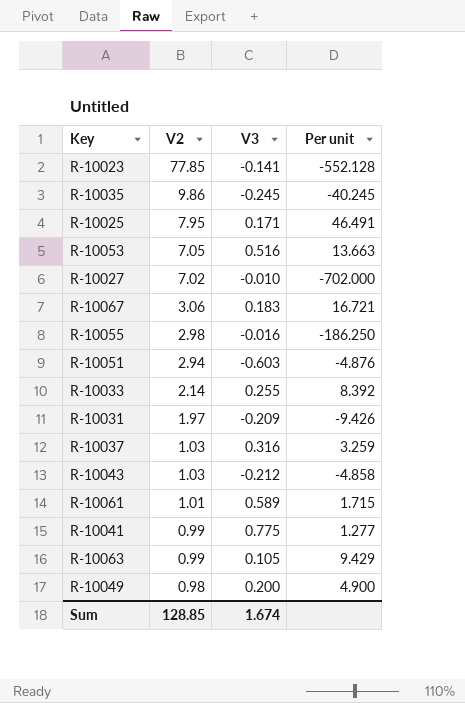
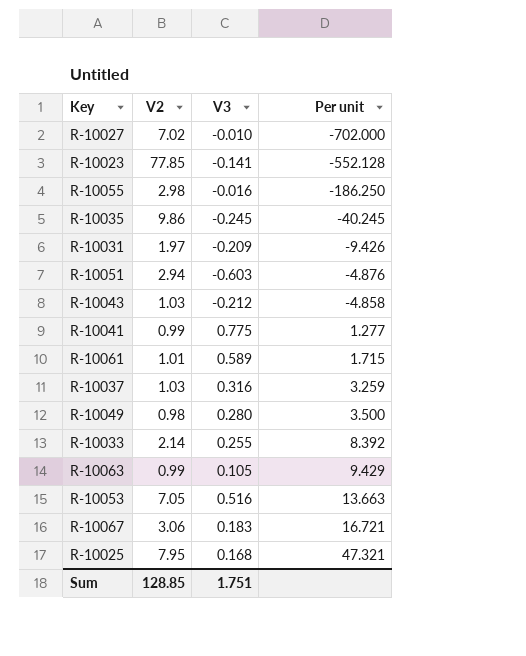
row order: V2 descending -> Per unit ascending
R-10049 | V3: 0.200 -> 0.280
R-10049 | Per unit: 4.900 -> 3.500
R-10025 | V3: 0.171 -> 0.168
R-10025 | Per unit: 46.491 -> 47.321
Sum | V3: 1.674 -> 1.751

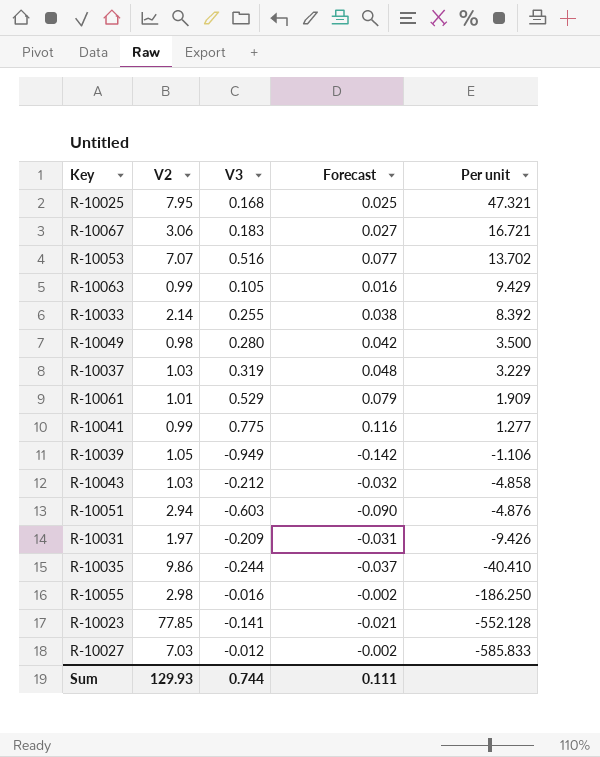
row order: Per unit ascending -> Per unit descending
column Forecast | formula: none -> [V3] * 0.15
R-10053 | V2: 7.05 -> 7.07
R-10053 | Per unit: 13.663 -> 13.702
R-10037 | V3: 0.316 -> 0.319
R-10037 | Per unit: 3.259 -> 3.229
R-10061 | V3: 0.589 -> 0.529
R-10061 | Per unit: 1.715 -> 1.909
row R-10039: none -> 1.05 | -0.949 | -0.142 | -1.106
R-10035 | V3: -0.245 -> -0.244
R-10035 | Per unit: -40.245 -> -40.410
R-10027 | V2: 7.02 -> 7.03
R-10027 | V3: -0.010 -> -0.012
R-10027 | Per unit: -702.000 -> -585.833
Sum | V2: 128.85 -> 129.93
Sum | V3: 1.751 -> 0.744

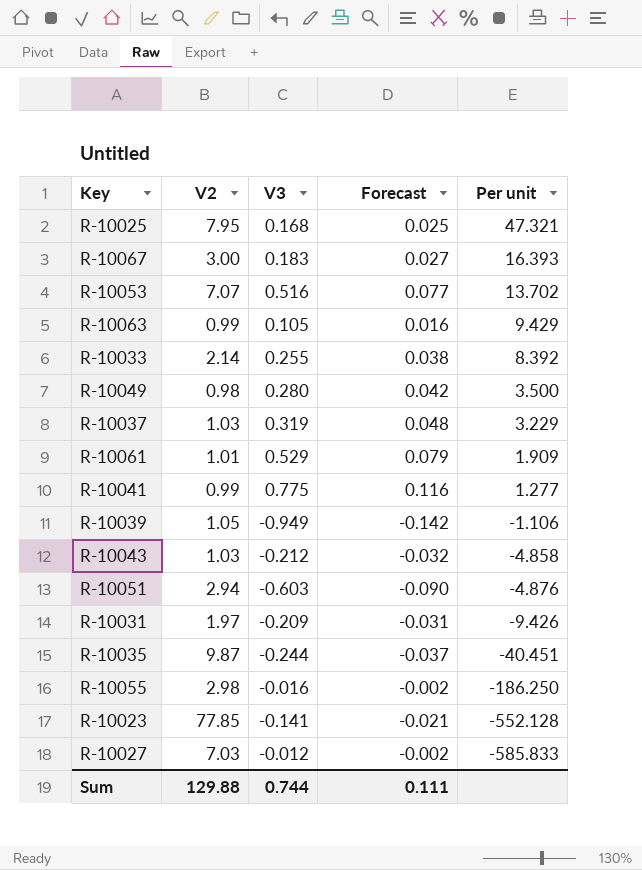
R-10067 | V2: 3.06 -> 3.00
R-10067 | Per unit: 16.721 -> 16.393
R-10035 | V2: 9.86 -> 9.87
R-10035 | Per unit: -40.410 -> -40.451
Sum | V2: 129.93 -> 129.88

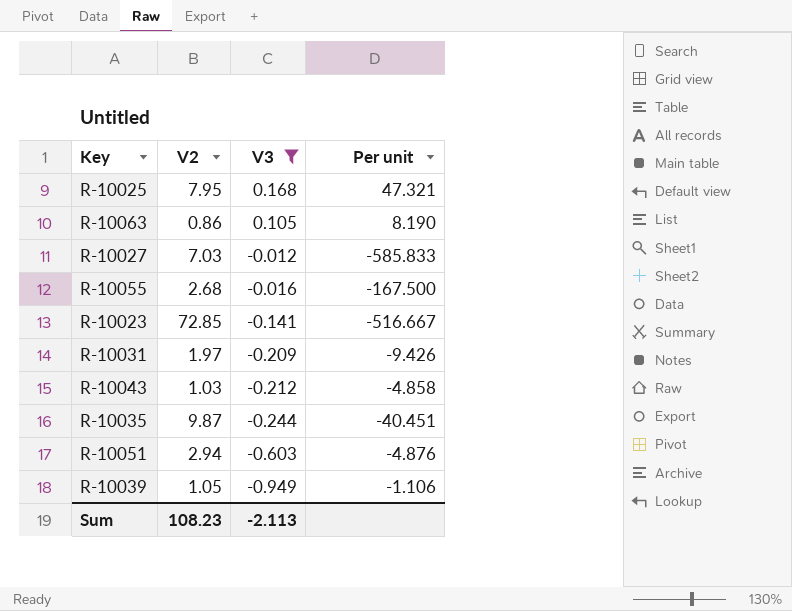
filter: none -> V3 <= 0.168
row order: Per unit descending -> V3 descending
column Forecast | formula: [V3] * 0.15 -> none
R-10063 | V2: 0.99 -> 0.86
R-10063 | Per unit: 9.429 -> 8.190
R-10055 | V2: 2.98 -> 2.68
R-10055 | Per unit: -186.250 -> -167.500
R-10023 | V2: 77.85 -> 72.85
R-10023 | Per unit: -552.128 -> -516.667
Sum | V2: 129.88 -> 108.23
Sum | V3: 0.744 -> -2.113

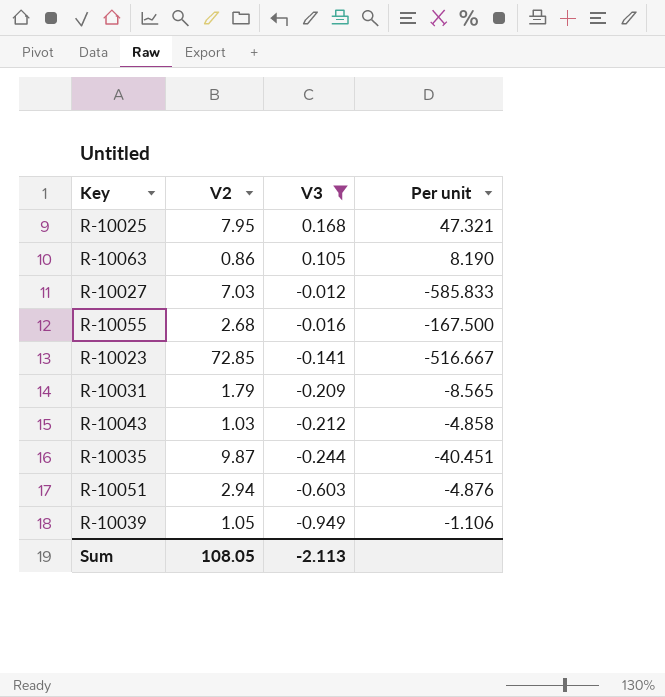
R-10031 | V2: 1.97 -> 1.79
R-10031 | Per unit: -9.426 -> -8.565
Sum | V2: 108.23 -> 108.05

